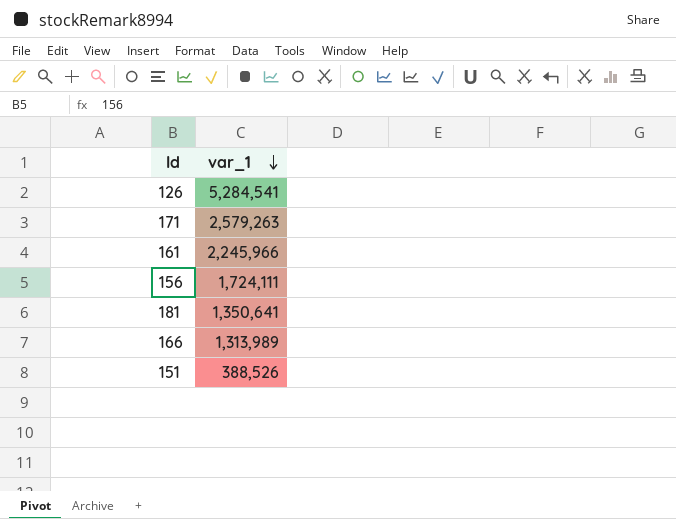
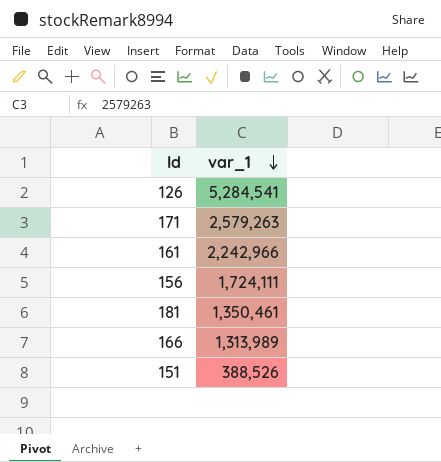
161 | var_1: 2,245,966 -> 2,242,966
181 | var_1: 1,350,641 -> 1,350,461

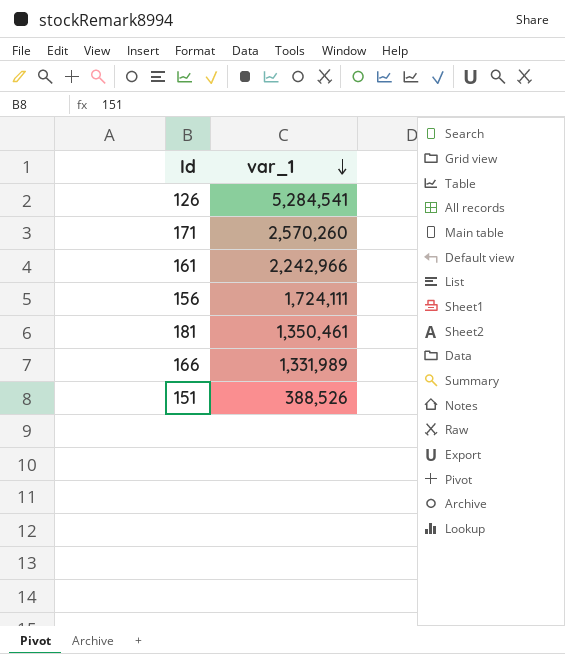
171 | var_1: 2,579,263 -> 2,570,260
166 | var_1: 1,313,989 -> 1,331,989

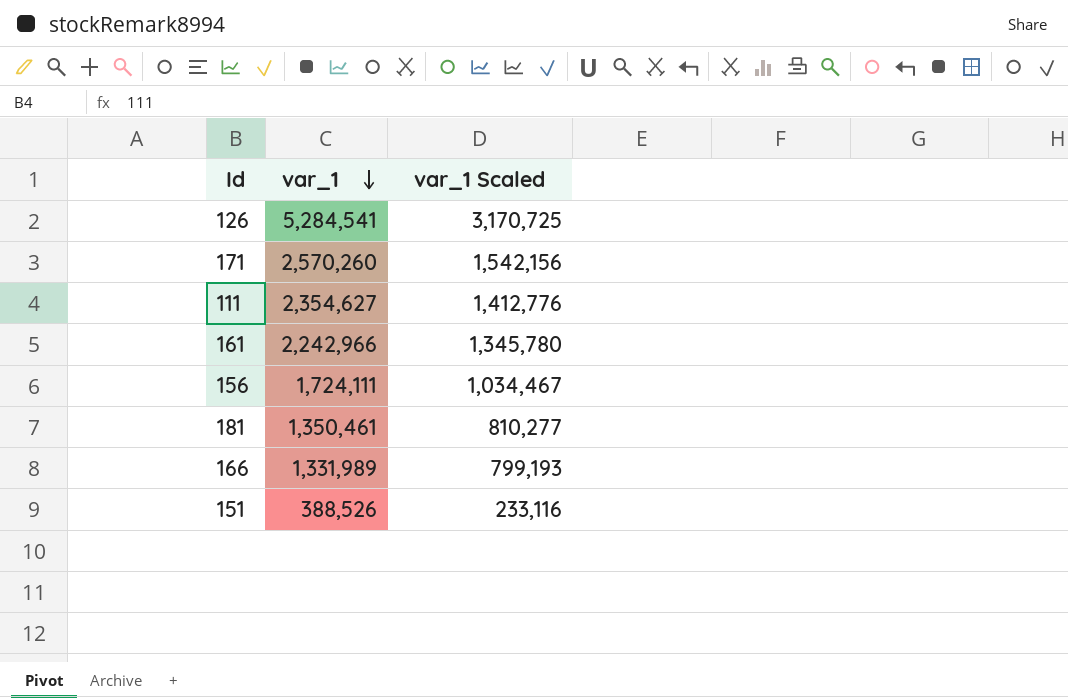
column var_1 Scaled | formula: none -> [var_1] * 0.6
row 111: none -> 2,354,627 | 1,412,776

